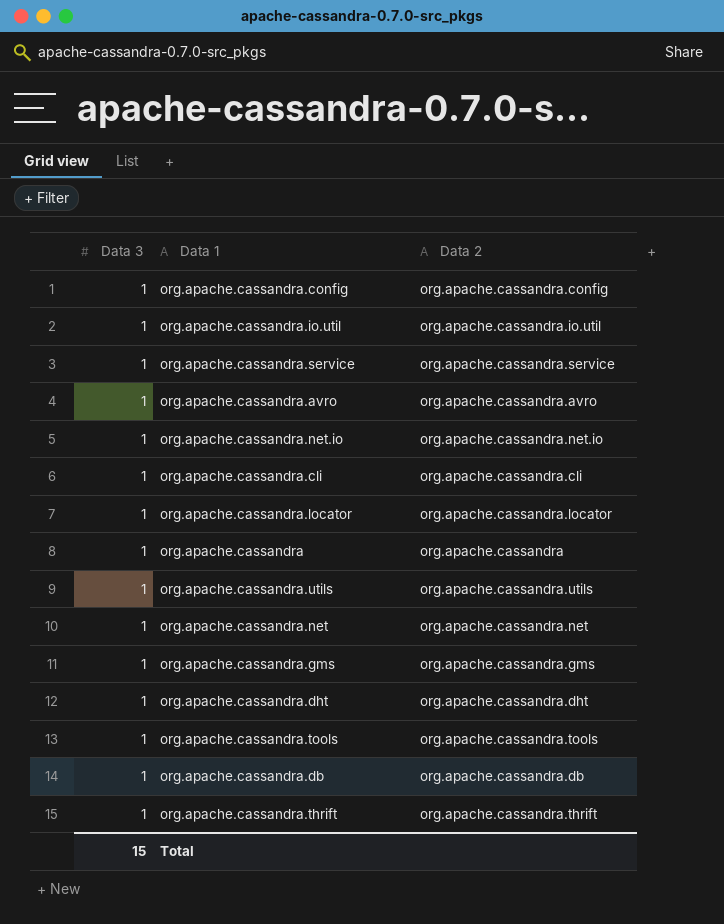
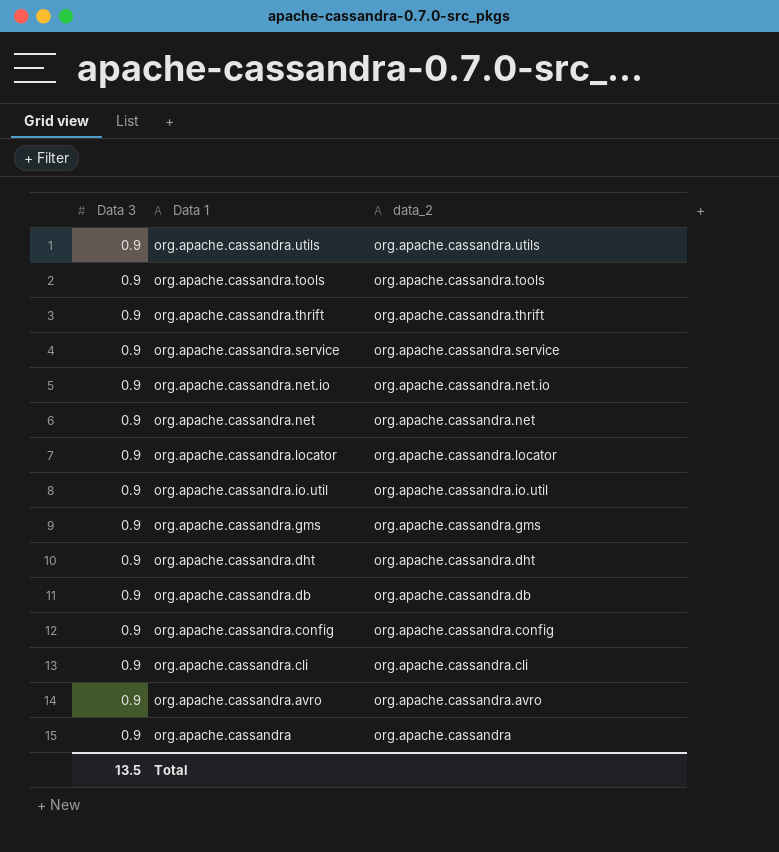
row order: none -> Data 1 descending
column name: Data 2 -> data_2
org.apache.cassandra.utils | Data 3: 1 -> 0.9
org.apache.cassandra.tools | Data 3: 1 -> 0.9
org.apache.cassandra.thrift | Data 3: 1 -> 0.9
org.apache.cassandra.service | Data 3: 1 -> 0.9
org.apache.cassandra.net.io | Data 3: 1 -> 0.9
org.apache.cassandra.net | Data 3: 1 -> 0.9
org.apache.cassandra.locator | Data 3: 1 -> 0.9
org.apache.cassandra.io.util | Data 3: 1 -> 0.9
org.apache.cassandra.gms | Data 3: 1 -> 0.9
org.apache.cassandra.dht | Data 3: 1 -> 0.9
org.apache.cassandra.db | Data 3: 1 -> 0.9
org.apache.cassandra.config | Data 3: 1 -> 0.9
org.apache.cassandra.cli | Data 3: 1 -> 0.9
org.apache.cassandra.avro | Data 3: 1 -> 0.9
org.apache.cassandra | Data 3: 1 -> 0.9
Total | Data 3: 15 -> 13.5

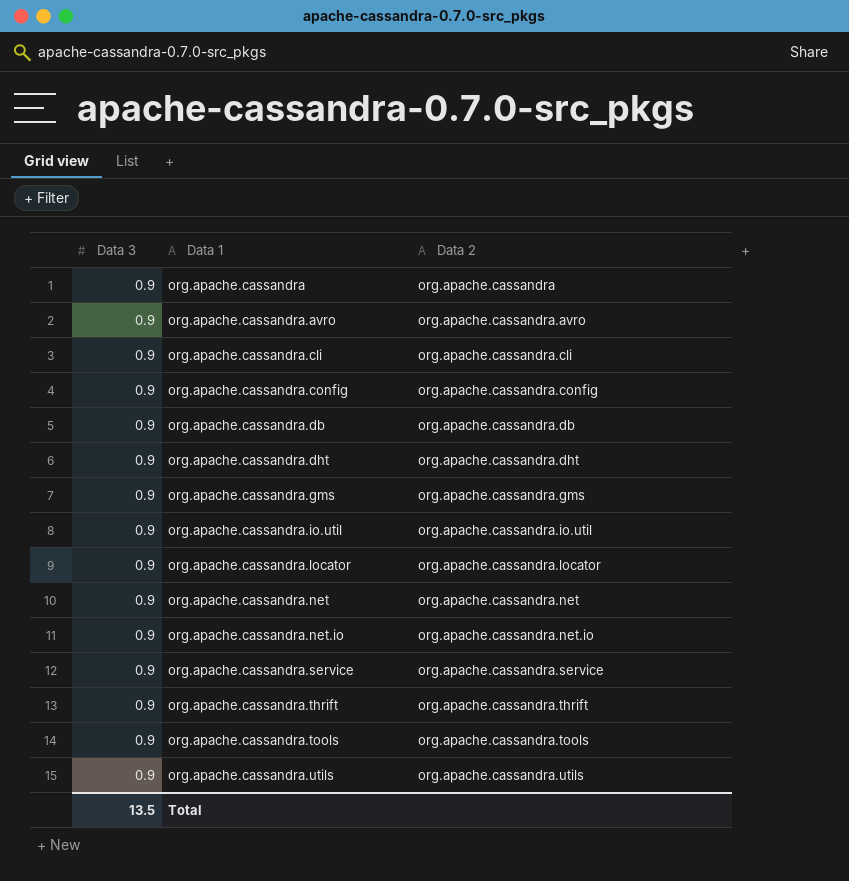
row order: Data 1 descending -> Data 1 ascending
column name: data_2 -> Data 2

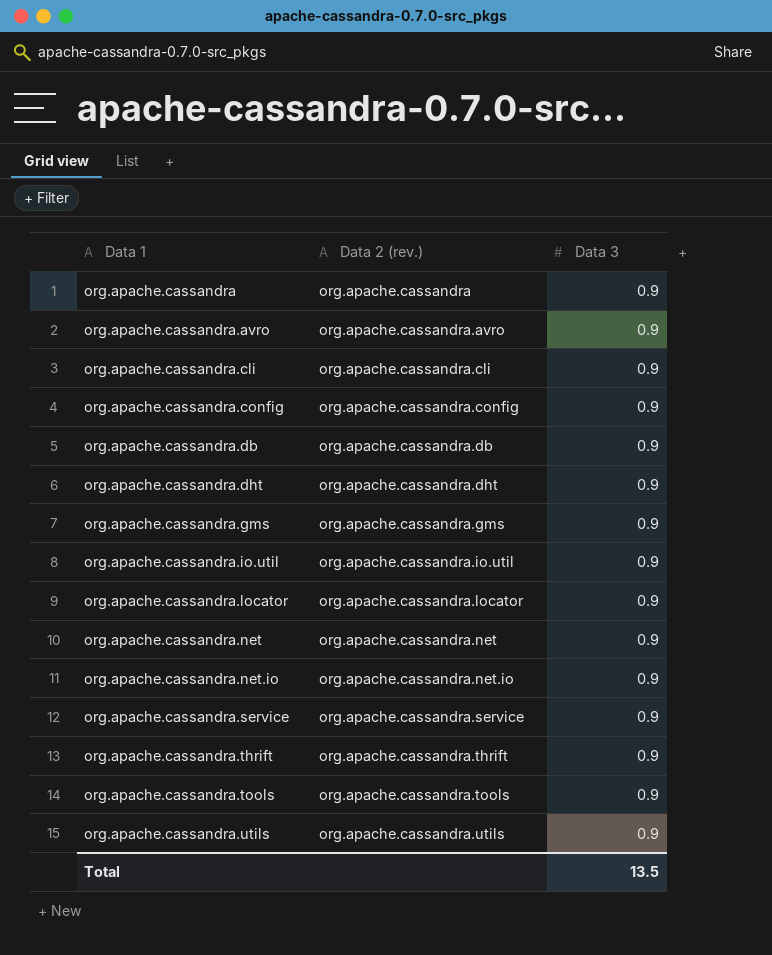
column name: Data 2 -> Data 2 (rev.)
column Data 3 | position: 1 -> 3

